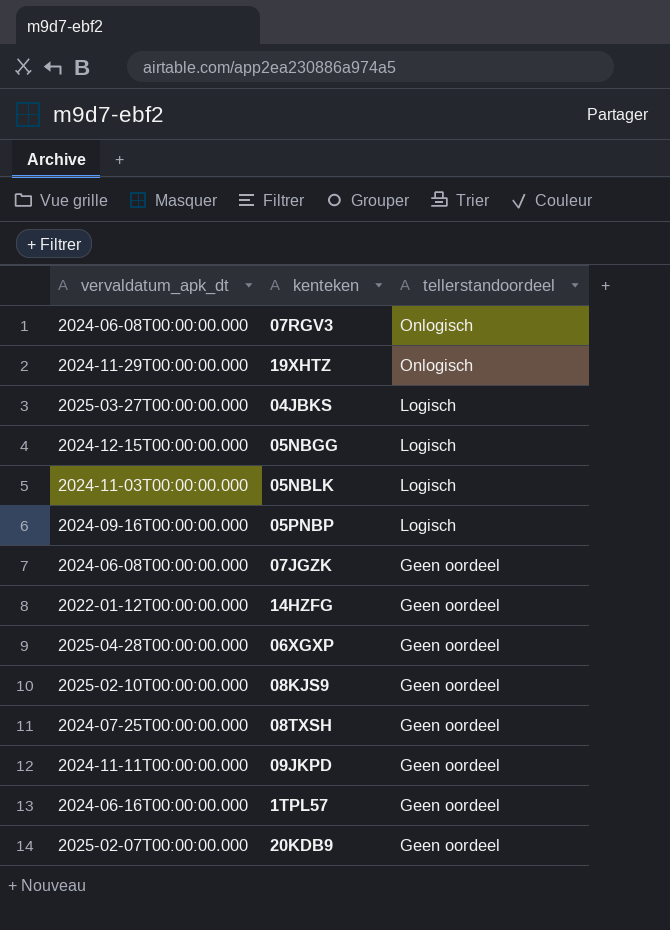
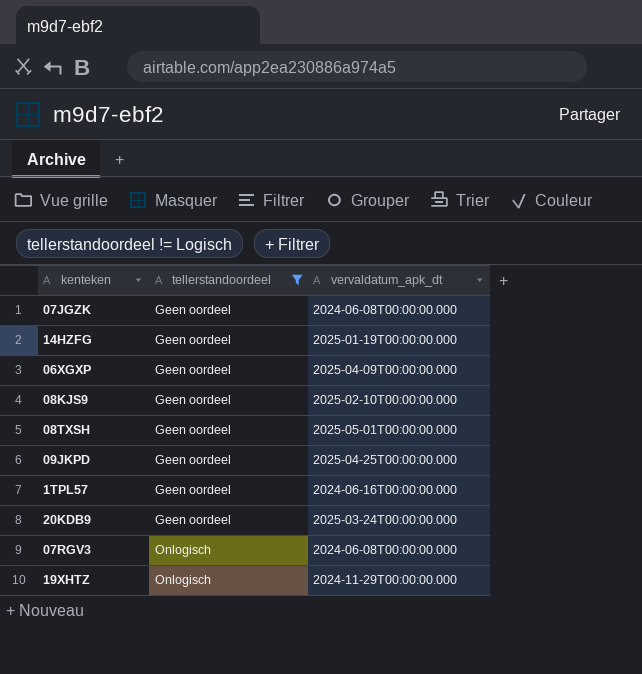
filter: none -> tellerstandoordeel != Logisch
row order: tellerstandoordeel descending -> tellerstandoordeel ascending
column vervaldatum_apk_dt | position: 1 -> 3
14HZFG | vervaldatum_apk_dt: 2022-01-12T00:00:00.000 -> 2025-01-19T00:00:00.000
06XGXP | vervaldatum_apk_dt: 2025-04-28T00:00:00.000 -> 2025-04-09T00:00:00.000
08TXSH | vervaldatum_apk_dt: 2024-07-25T00:00:00.000 -> 2025-05-01T00:00:00.000
09JKPD | vervaldatum_apk_dt: 2024-11-11T00:00:00.000 -> 2025-04-25T00:00:00.000
20KDB9 | vervaldatum_apk_dt: 2025-02-07T00:00:00.000 -> 2025-03-24T00:00:00.000

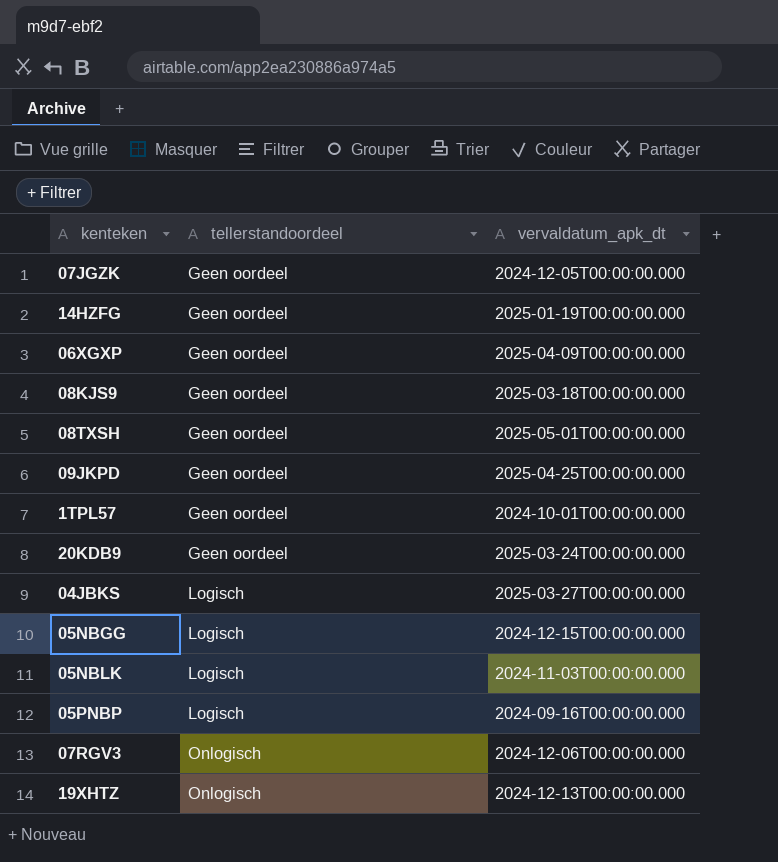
filter: tellerstandoordeel != Logisch -> none
07JGZK | vervaldatum_apk_dt: 2024-06-08T00:00:00.000 -> 2024-12-05T00:00:00.000
08KJS9 | vervaldatum_apk_dt: 2025-02-10T00:00:00.000 -> 2025-03-18T00:00:00.000
1TPL57 | vervaldatum_apk_dt: 2024-06-16T00:00:00.000 -> 2024-10-01T00:00:00.000
07RGV3 | vervaldatum_apk_dt: 2024-06-08T00:00:00.000 -> 2024-12-06T00:00:00.000
19XHTZ | vervaldatum_apk_dt: 2024-11-29T00:00:00.000 -> 2024-12-13T00:00:00.000

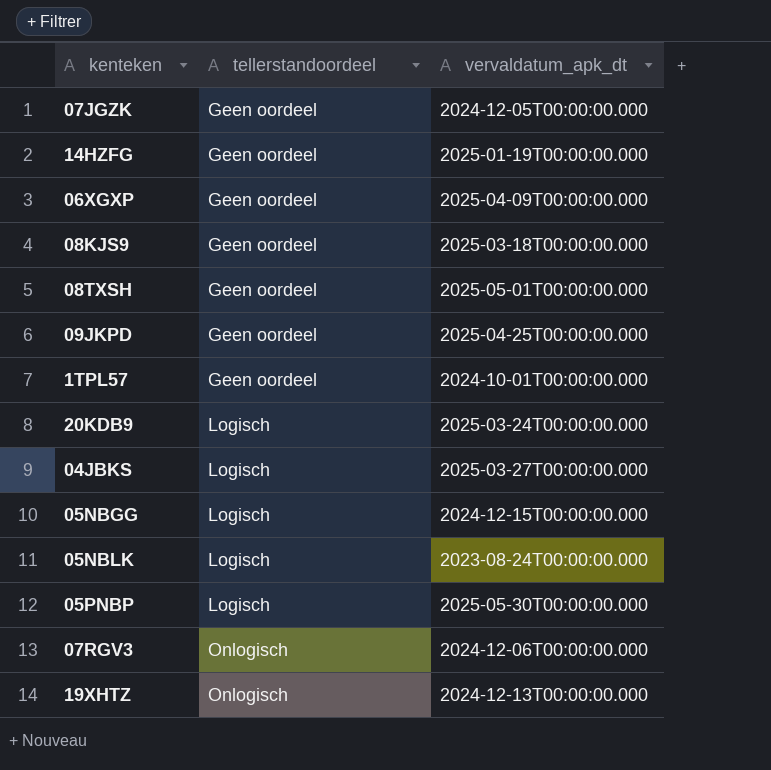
20KDB9 | tellerstandoordeel: Geen oordeel -> Logisch
05NBLK | vervaldatum_apk_dt: 2024-11-03T00:00:00.000 -> 2023-08-24T00:00:00.000
05PNBP | vervaldatum_apk_dt: 2024-09-16T00:00:00.000 -> 2025-05-30T00:00:00.000

